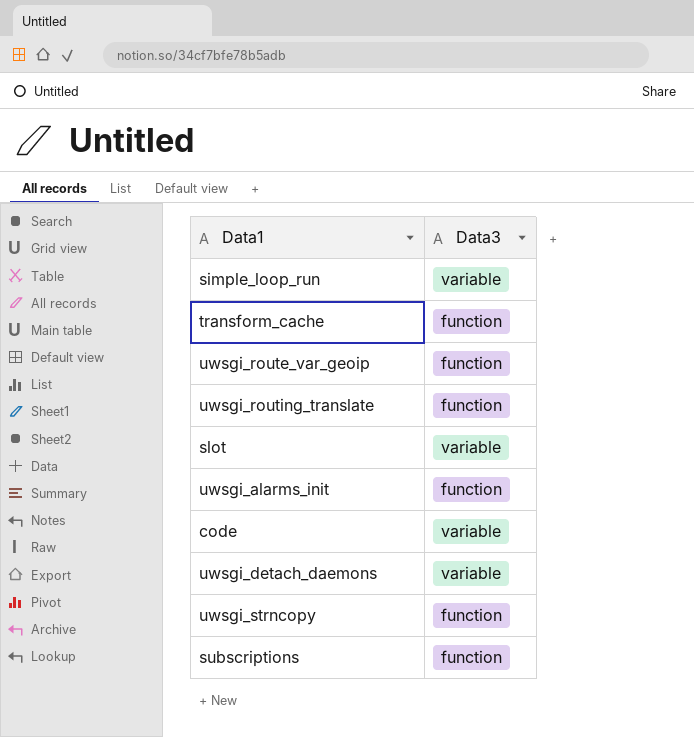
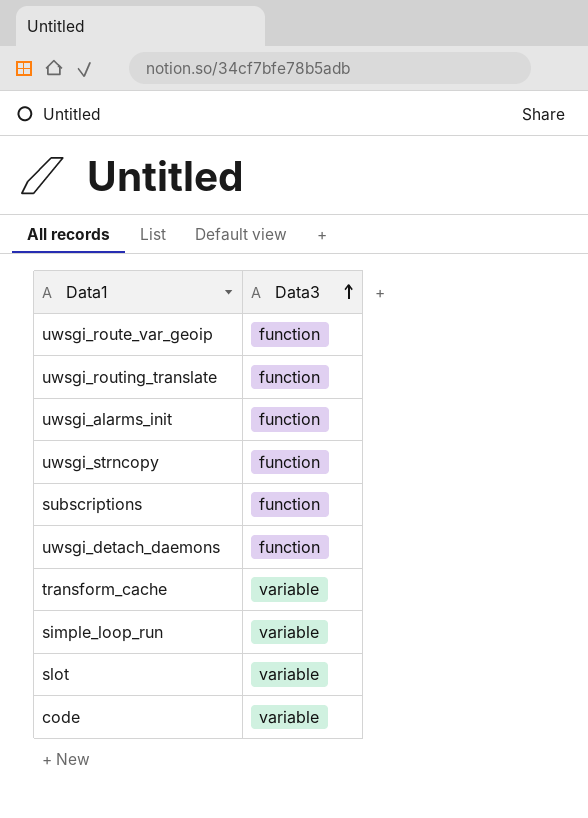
row order: none -> Data3 ascending
uwsgi_detach_daemons | Data3: variable -> function
transform_cache | Data3: function -> variable

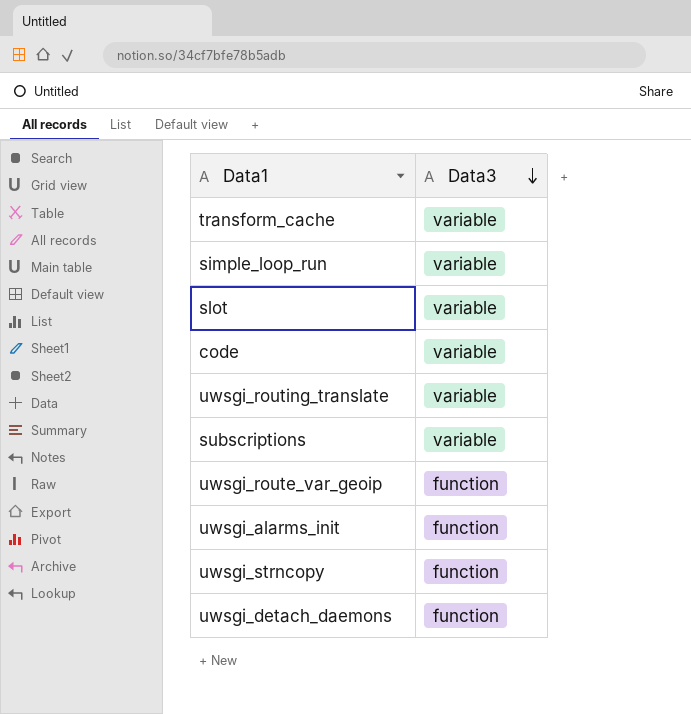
row order: Data3 ascending -> Data3 descending
uwsgi_routing_translate | Data3: function -> variable
subscriptions | Data3: function -> variable

